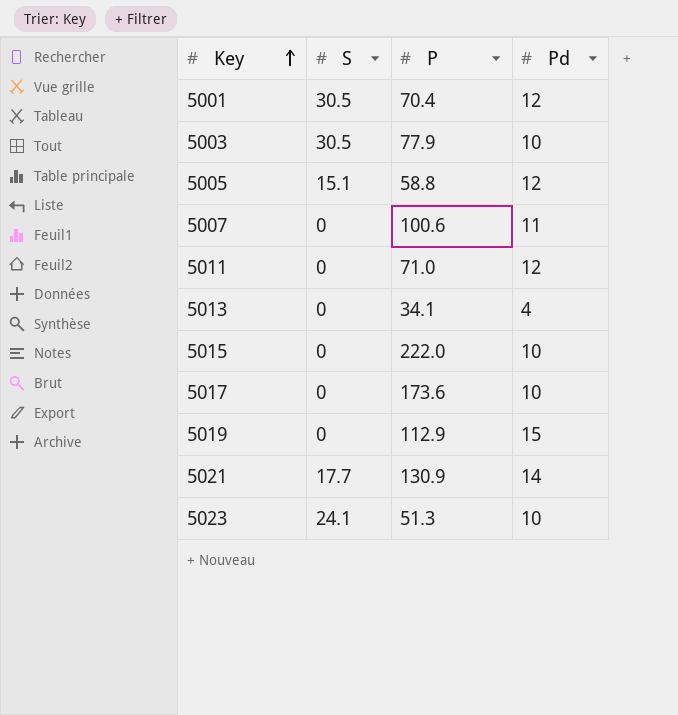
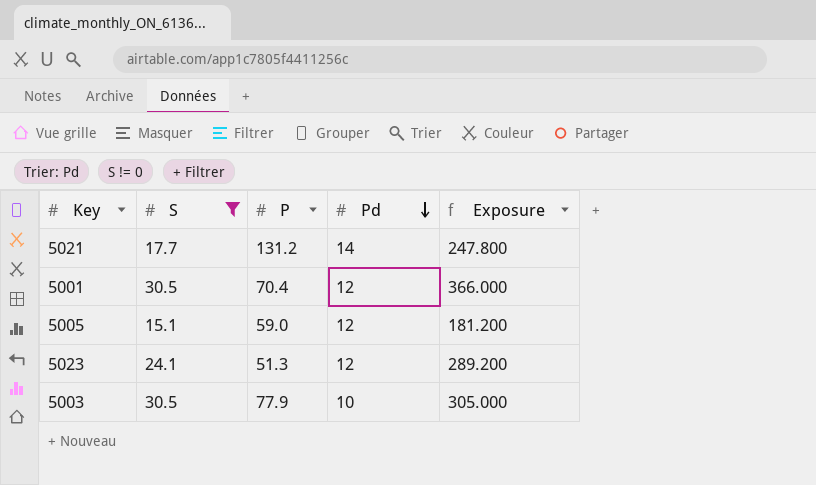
filter: none -> S != 0
row order: Key ascending -> Pd descending
column Exposure | formula: none -> [S] * [Pd]
5021 | P: 130.9 -> 131.2
5005 | P: 58.8 -> 59.0
5023 | Pd: 10 -> 12

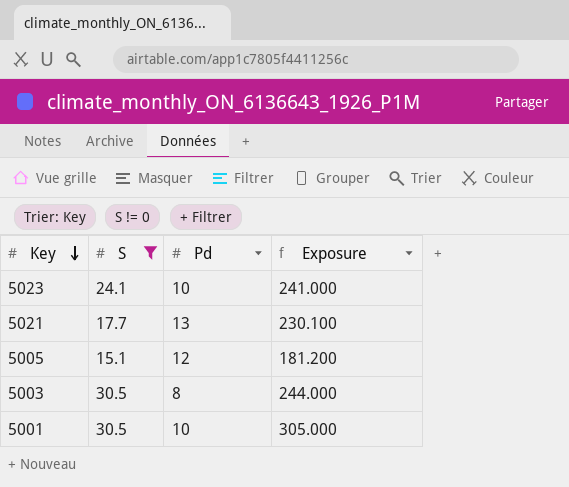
row order: Pd descending -> Key descending
column P | position: 3 -> none
5023 | Pd: 12 -> 10
5023 | Exposure: 289.200 -> 241.000
5021 | Pd: 14 -> 13
5021 | Exposure: 247.800 -> 230.100
5003 | Pd: 10 -> 8
5003 | Exposure: 305.000 -> 244.000
5001 | Pd: 12 -> 10
5001 | Exposure: 366.000 -> 305.000

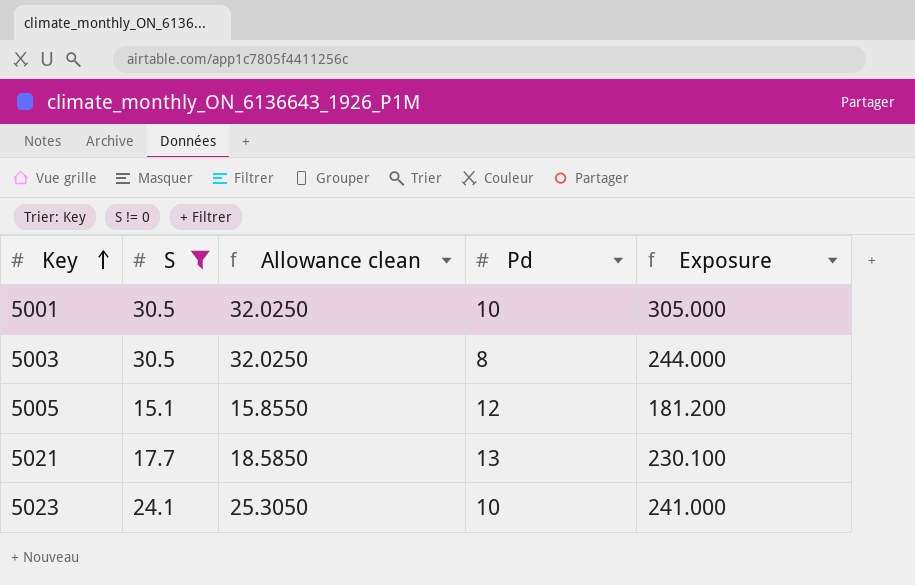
row order: Key descending -> Key ascending
column Allowance clean | formula: none -> [S] * 1.05

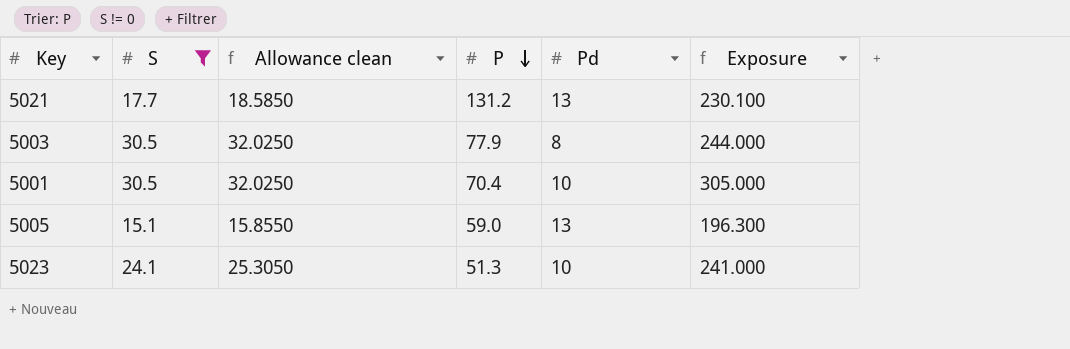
row order: Key ascending -> P descending
column P | position: none -> 4
5005 | Pd: 12 -> 13
5005 | Exposure: 181.200 -> 196.300

